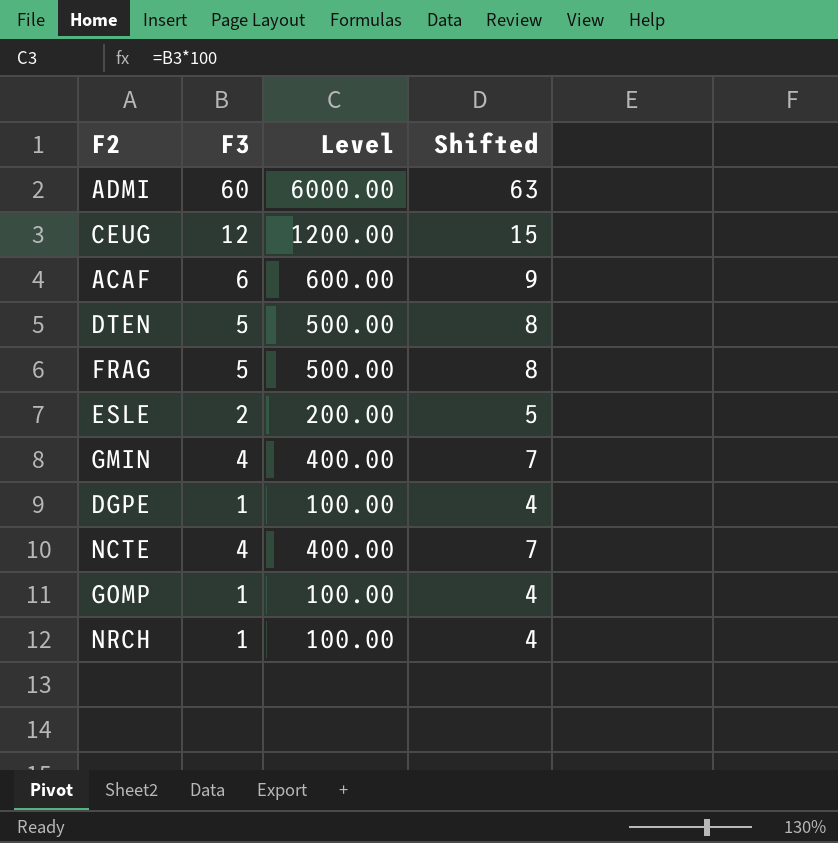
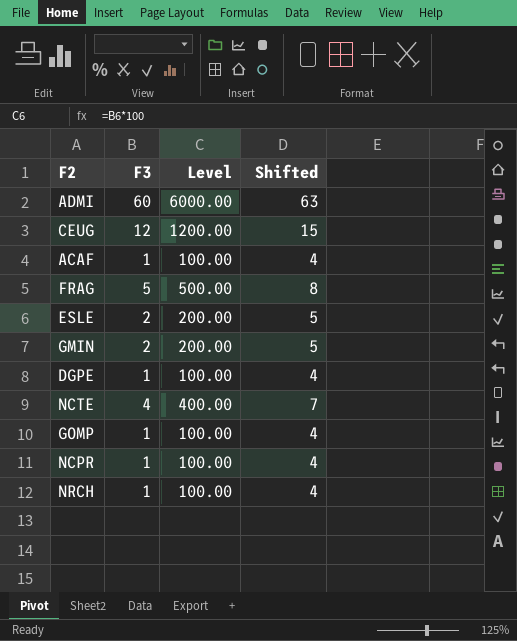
row DTEN: 5 | 500.00 | 8 -> none
ACAF | F3: 6 -> 1
ACAF | Level: 600.00 -> 100.00
ACAF | Shifted: 9 -> 4
GMIN | F3: 4 -> 2
GMIN | Level: 400.00 -> 200.00
GMIN | Shifted: 7 -> 5
row NCPR: none -> 1 | 100.00 | 4

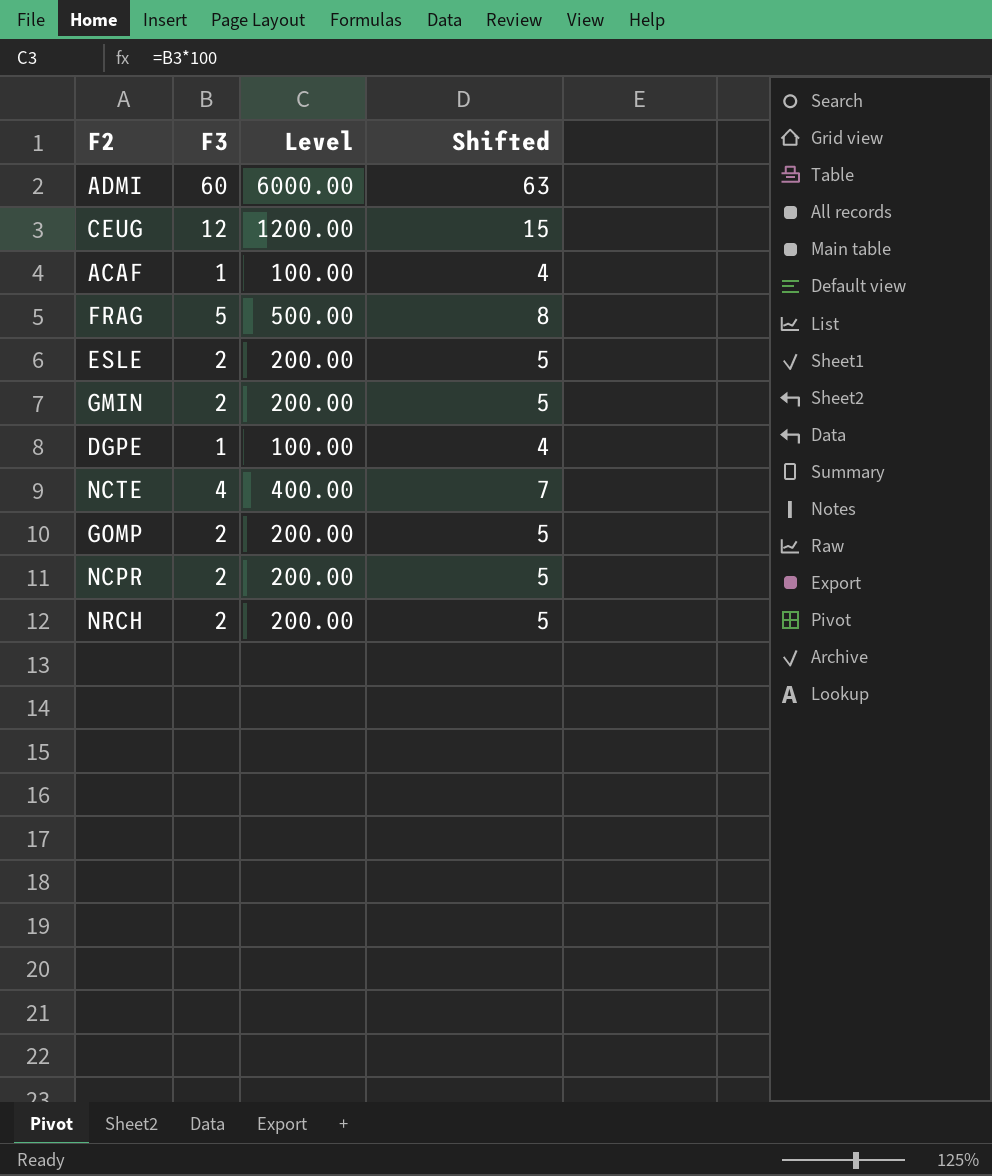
GOMP | F3: 1 -> 2
GOMP | Level: 100.00 -> 200.00
GOMP | Shifted: 4 -> 5
NCPR | F3: 1 -> 2
NCPR | Level: 100.00 -> 200.00
NCPR | Shifted: 4 -> 5
NRCH | F3: 1 -> 2
NRCH | Level: 100.00 -> 200.00
NRCH | Shifted: 4 -> 5

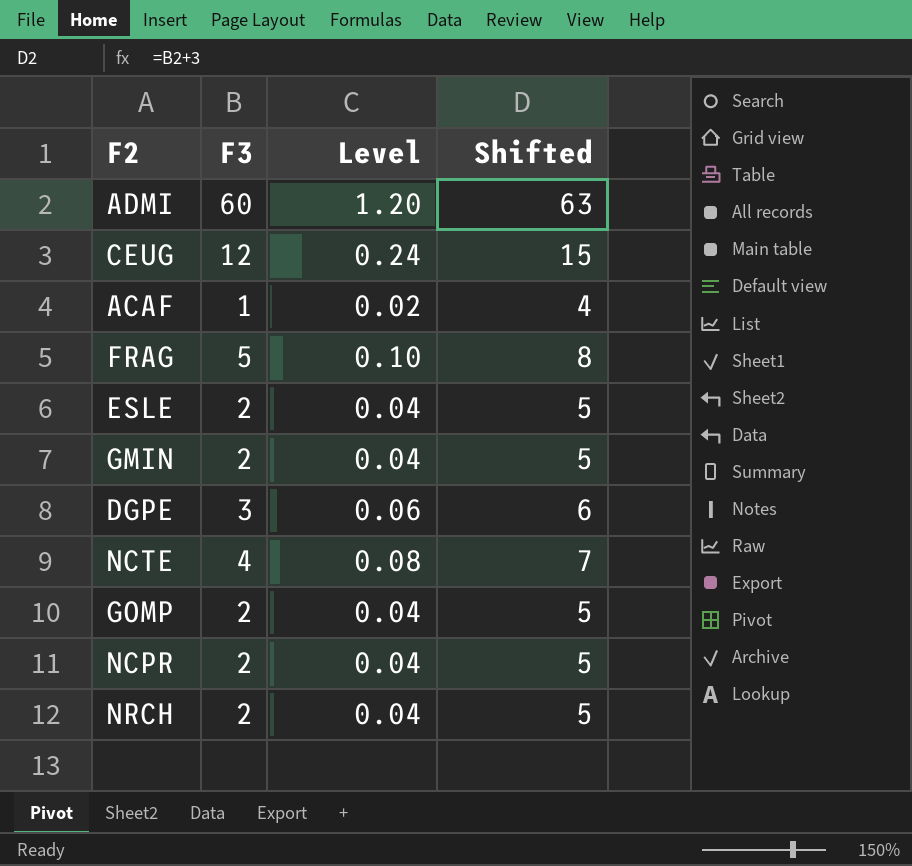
column Level | formula: [F3] * 100 -> [F3] * 0.02
DGPE | F3: 1 -> 3
DGPE | Shifted: 4 -> 6

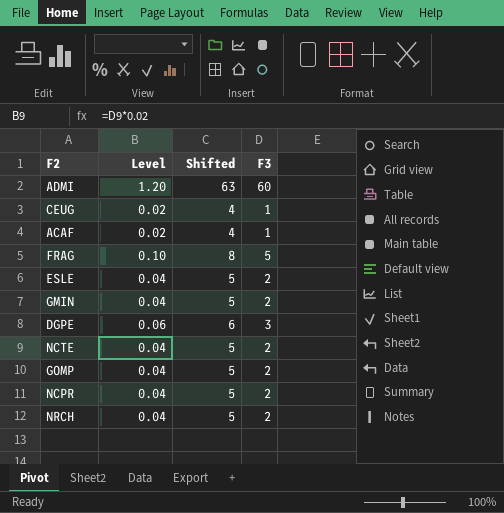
column F3 | position: 2 -> 4
CEUG | Level: 0.24 -> 0.02
CEUG | Shifted: 15 -> 4
CEUG | F3: 12 -> 1
NCTE | Level: 0.08 -> 0.04
NCTE | Shifted: 7 -> 5
NCTE | F3: 4 -> 2

